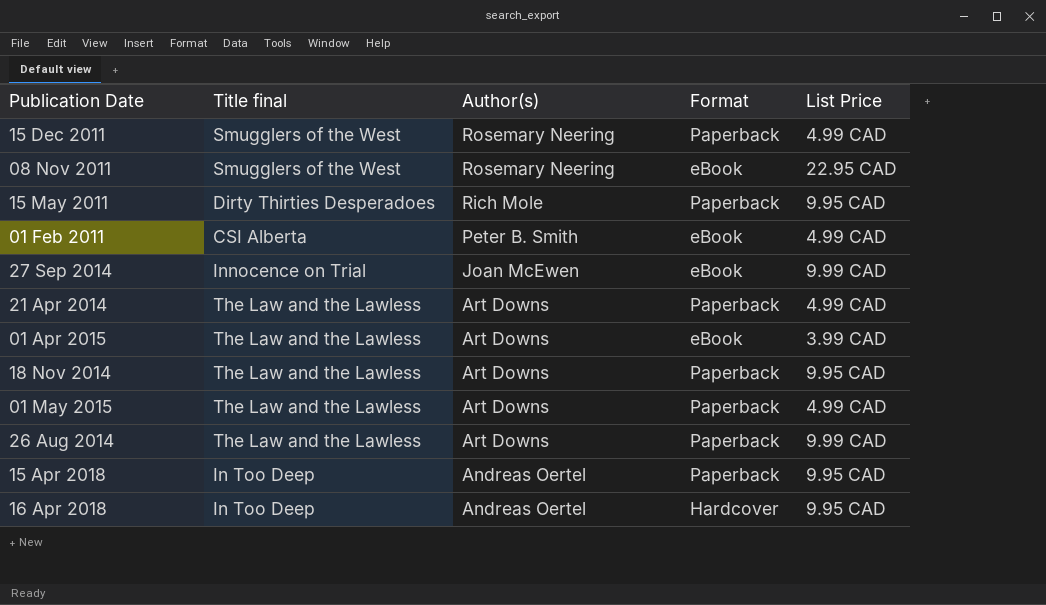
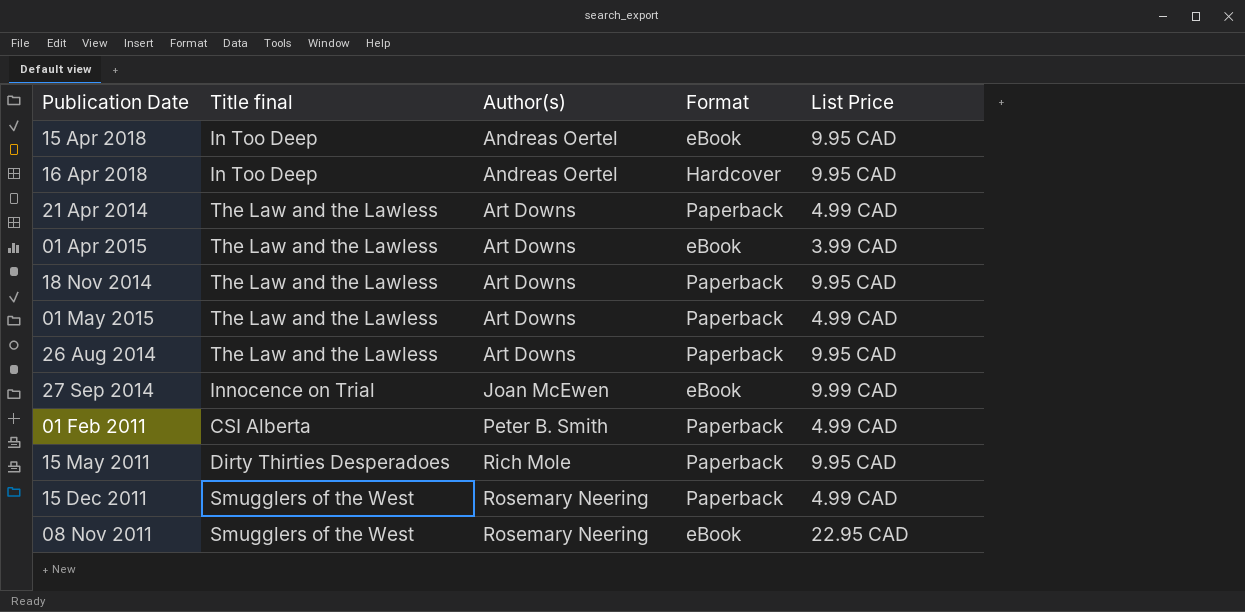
row order: Author(s) descending -> Author(s) ascending
15 Apr 2018 | Format: Paperback -> eBook
26 Aug 2014 | List Price: 9.99 CAD -> 9.95 CAD
01 Feb 2011 | Format: eBook -> Paperback

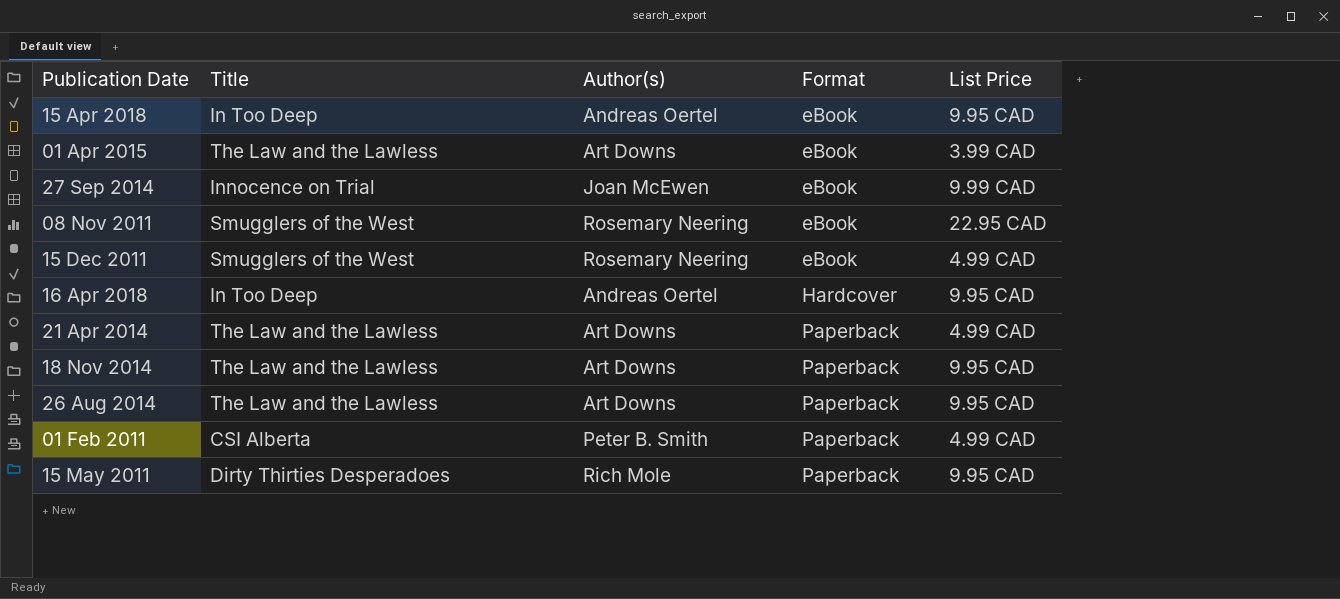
row order: Author(s) ascending -> Format ascending
column name: Title final -> Title
row 01 May 2015: The Law and the Lawless | Art Downs | Paperback | 4.99 CAD -> none
15 Dec 2011 | Format: Paperback -> eBook

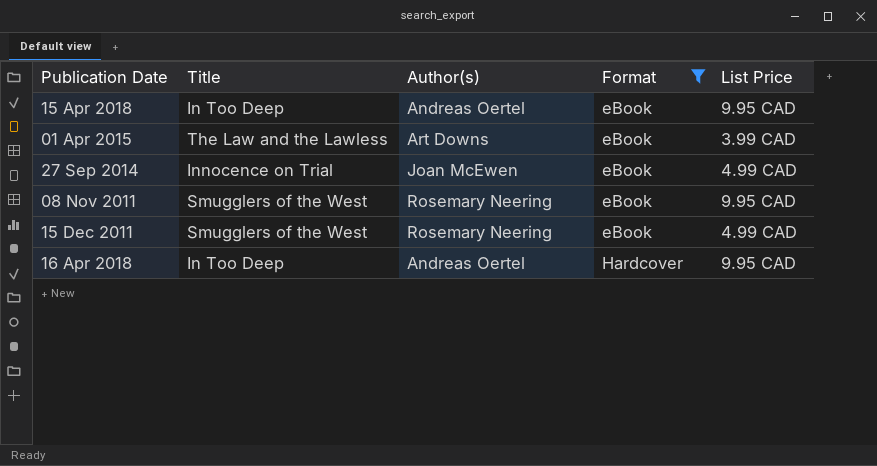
filter: none -> Format != Paperback
27 Sep 2014 | List Price: 9.99 CAD -> 4.99 CAD
08 Nov 2011 | List Price: 22.95 CAD -> 9.95 CAD

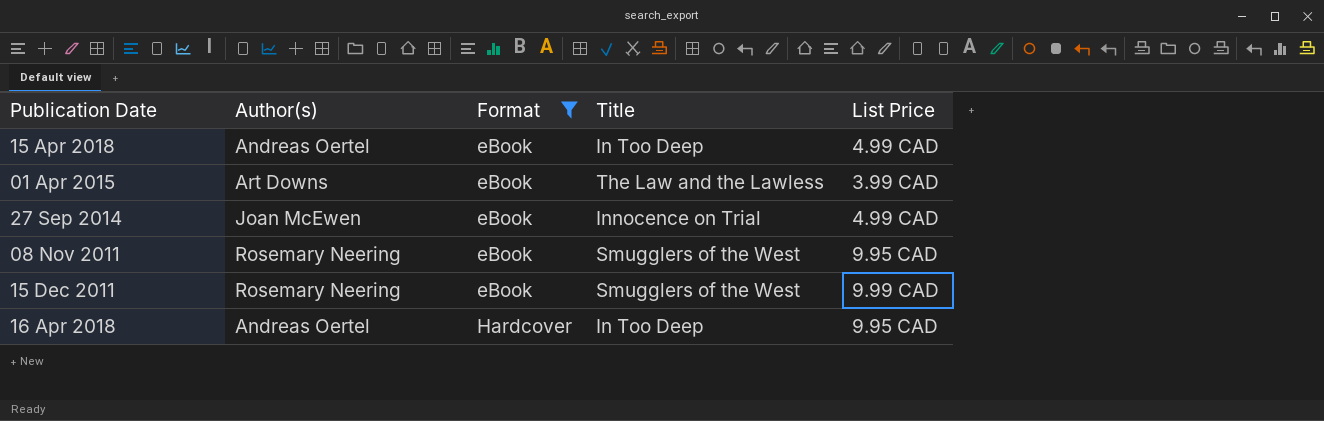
column Title | position: 2 -> 4
15 Apr 2018 | List Price: 9.95 CAD -> 4.99 CAD
15 Dec 2011 | List Price: 4.99 CAD -> 9.99 CAD

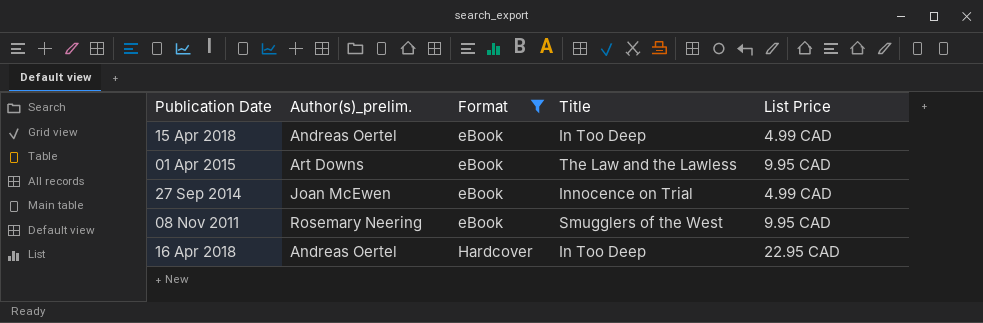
column name: Author(s) -> Author(s)_prelim.
row 15 Dec 2011: Rosemary Neering | eBook | Smugglers of the West | 9.99 CAD -> none
01 Apr 2015 | List Price: 3.99 CAD -> 9.95 CAD
16 Apr 2018 | List Price: 9.95 CAD -> 22.95 CAD

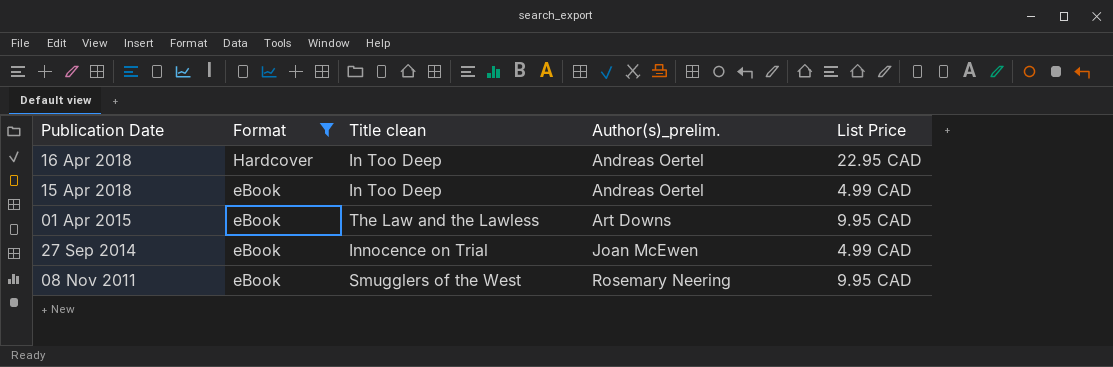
row order: Format ascending -> Publication Date descending
column name: Title -> Title clean
column Author(s)_prelim. | position: 2 -> 4

